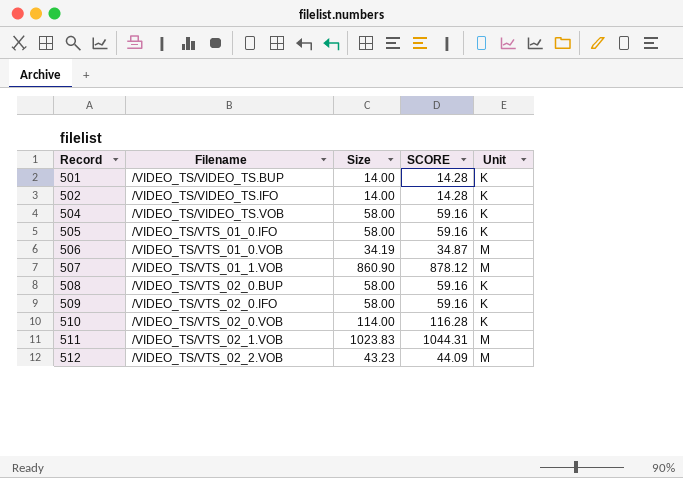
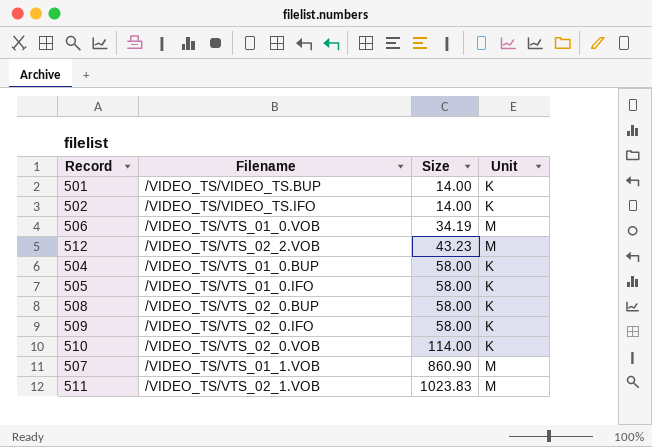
row order: Record ascending -> Size ascending
column SCORE | formula: [Size] * 1.02 -> none
504 | Filename: /VIDEO_TS/VIDEO_TS.VOB -> /VIDEO_TS/VTS_01_0.BUP

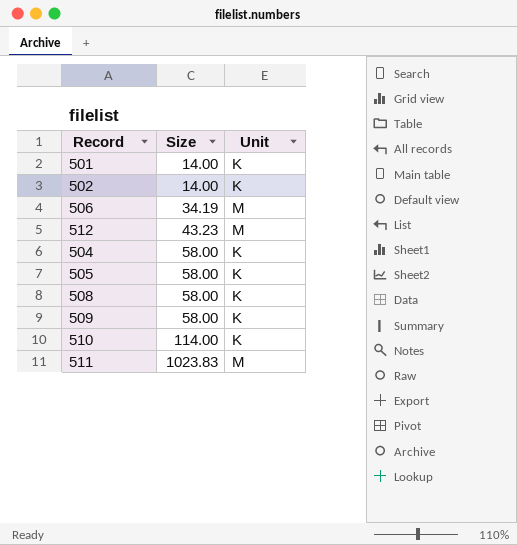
column Filename | position: 2 -> none
row 507: /VIDEO_TS/VTS_01_1.VOB | 860.90 | M -> none

